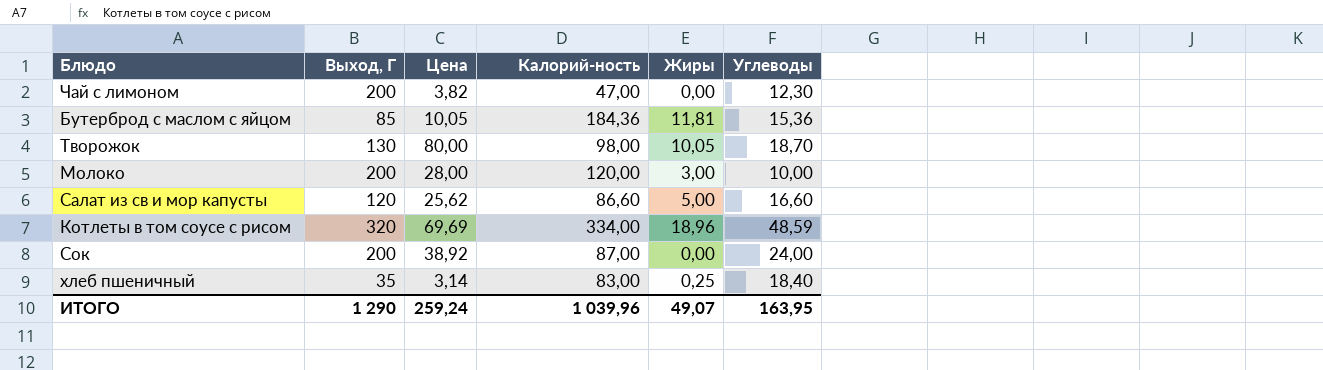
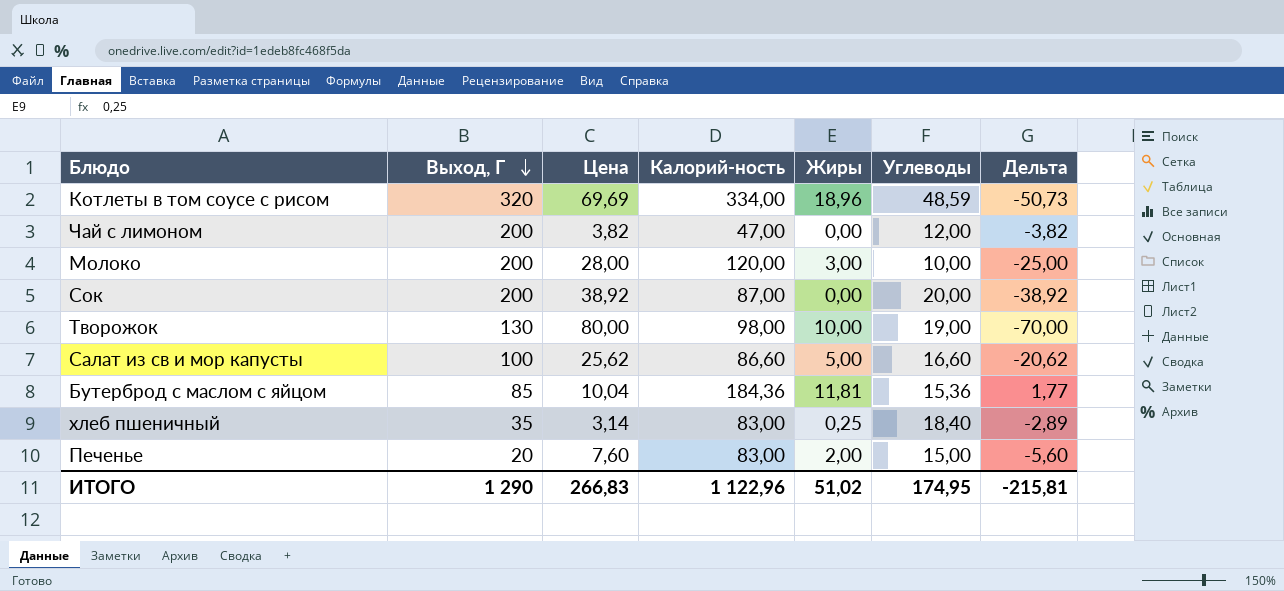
row order: none -> Выход, Г descending
column Дельта | formula: none -> [Жиры] - [Цена]
Чай с лимоном | Углеводы: 12,30 -> 12,00
Сок | Углеводы: 24,00 -> 20,00
Творожок | Жиры: 10,05 -> 10,00
Творожок | Углеводы: 18,70 -> 19,00
Салат из св и мор капусты | Выход, Г: 120 -> 100
Бутерброд с маслом с яйцом | Цена: 10,05 -> 10,04
row Печенье: none -> 20 | 7,60 | 83,00 | 2,00 | 15,00 | -5,60
ИТОГО | Цена: 259,24 -> 266,83
ИТОГО | Калорий-ность: 1 039,96 -> 1 122,96
ИТОГО | Жиры: 49,07 -> 51,02
ИТОГО | Углеводы: 163,95 -> 174,95

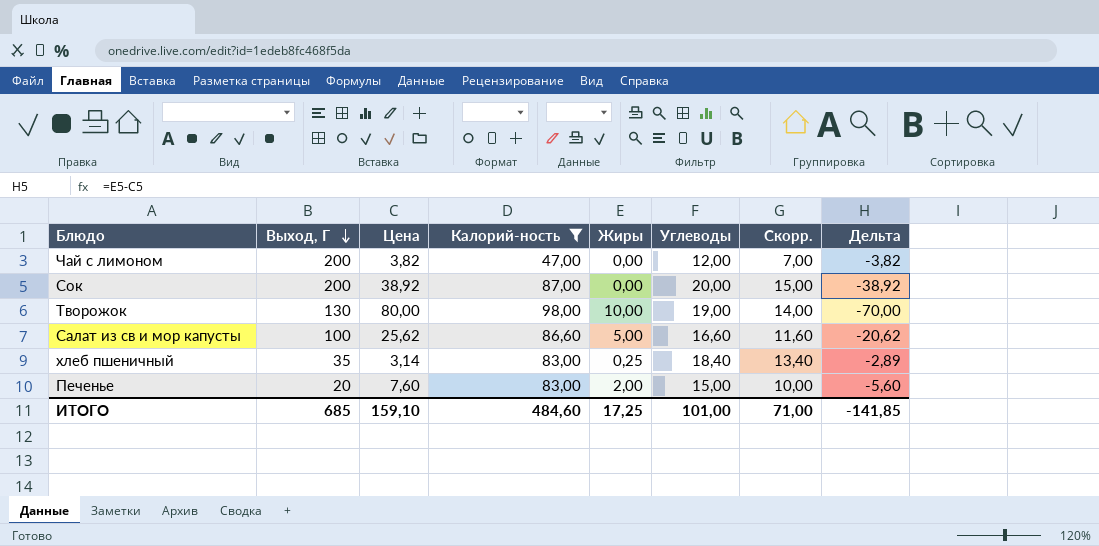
filter: none -> Калорий-ность <= 98,00
column Скорр. | formula: none -> [Углеводы] - 5
ИТОГО | Выход, Г: 1 290 -> 685
ИТОГО | Цена: 266,83 -> 159,10
ИТОГО | Калорий-ность: 1 122,96 -> 484,60
ИТОГО | Жиры: 51,02 -> 17,25
ИТОГО | Углеводы: 174,95 -> 101,00
ИТОГО | Дельта: -215,81 -> -141,85

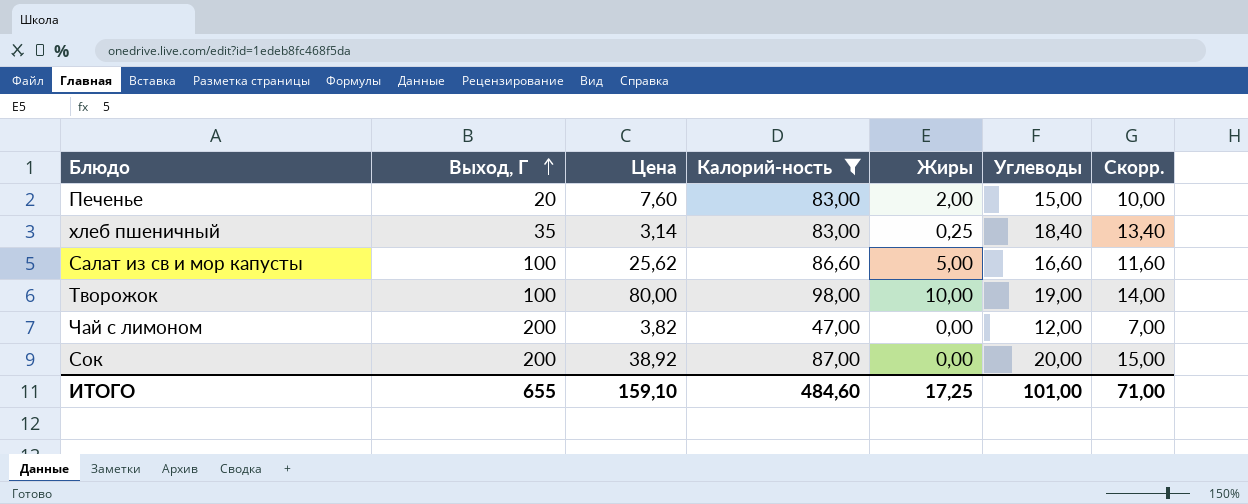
row order: Выход, Г descending -> Выход, Г ascending
column Дельта | formula: [Жиры] - [Цена] -> none
Творожок | Выход, Г: 130 -> 100
ИТОГО | Выход, Г: 685 -> 655

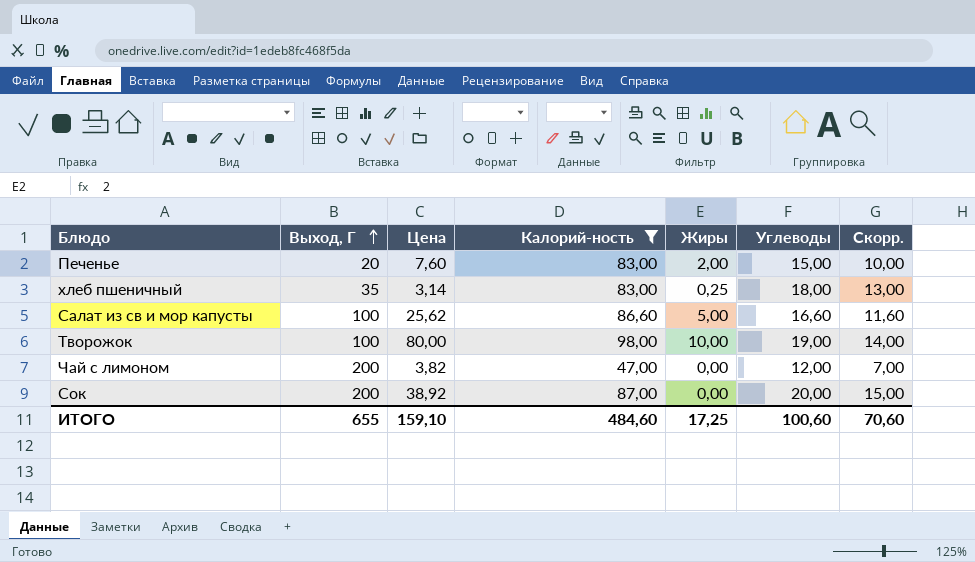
хлеб пшеничный | Углеводы: 18,40 -> 18,00
хлеб пшеничный | Скорр.: 13,40 -> 13,00
ИТОГО | Углеводы: 101,00 -> 100,60
ИТОГО | Скорр.: 71,00 -> 70,60

